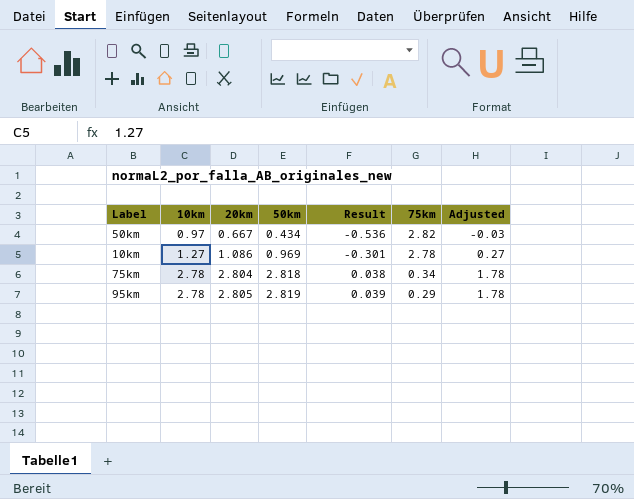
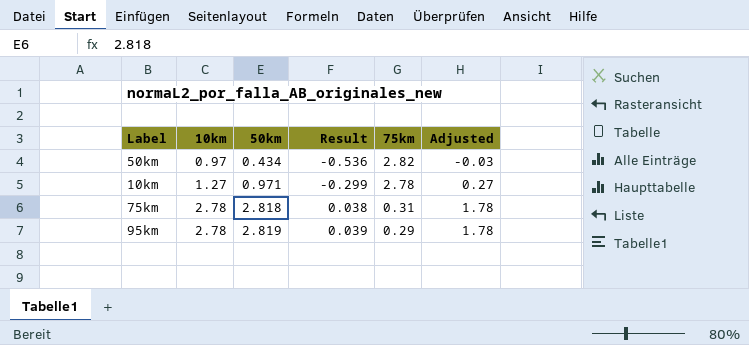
column 20km | position: 3 -> none
10km | 50km: 0.969 -> 0.971
10km | Result: -0.301 -> -0.299
75km | 75km: 0.34 -> 0.31

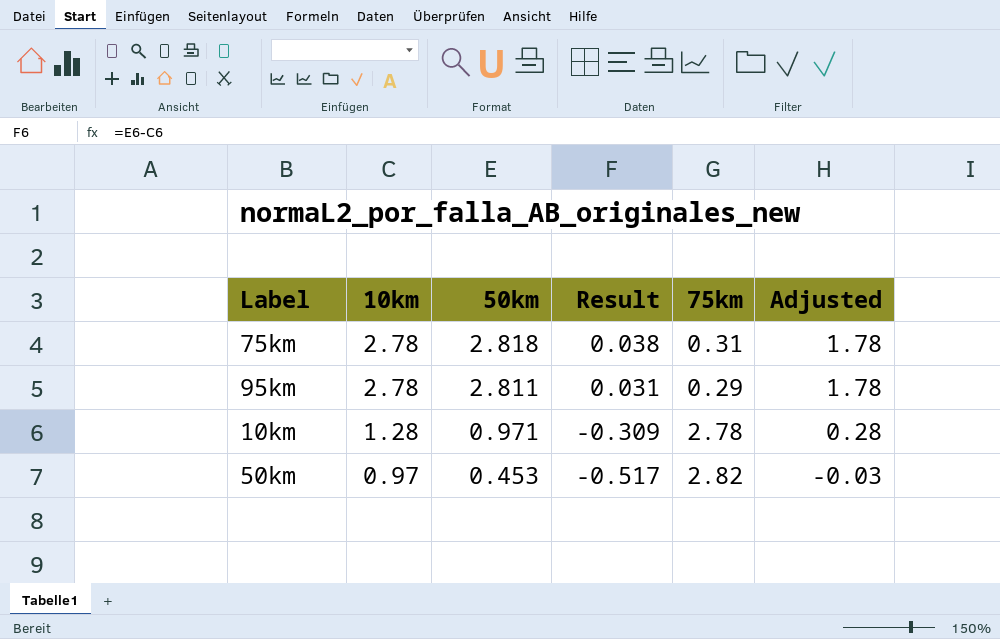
row order: 10km ascending -> 10km descending
95km | 50km: 2.819 -> 2.811
95km | Result: 0.039 -> 0.031
10km | 10km: 1.27 -> 1.28
10km | Result: -0.299 -> -0.309
10km | Adjusted: 0.27 -> 0.28
50km | 50km: 0.434 -> 0.453
50km | Result: -0.536 -> -0.517

